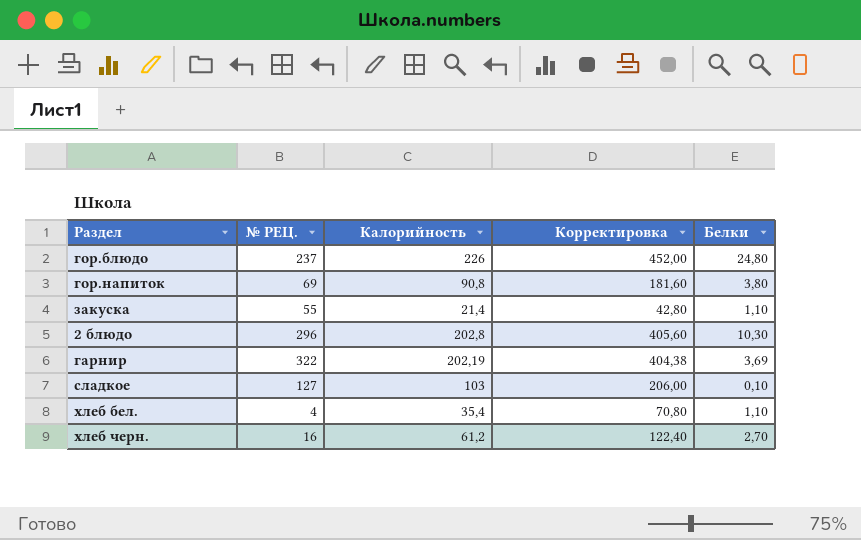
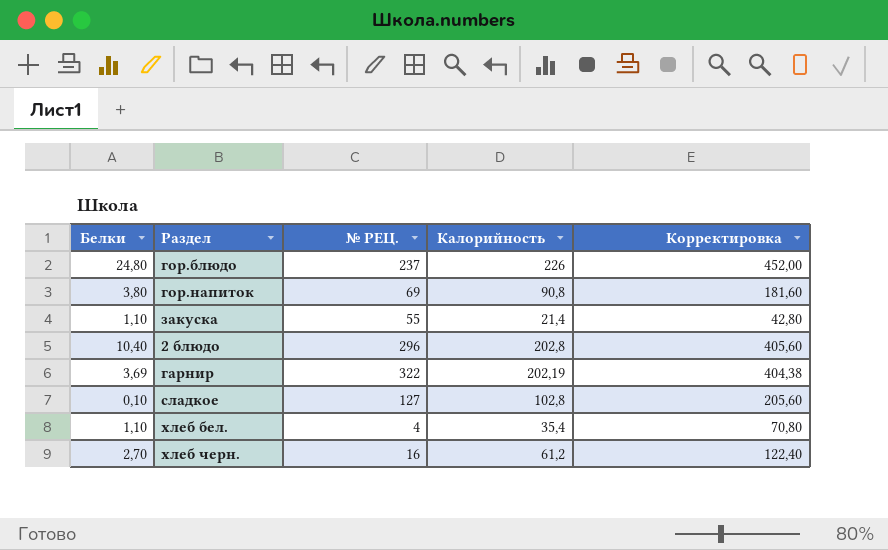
column Белки | position: 5 -> 1
2 блюдо | Белки: 10,30 -> 10,40
сладкое | Калорийность: 103 -> 102,8
сладкое | Корректировка: 206,00 -> 205,60

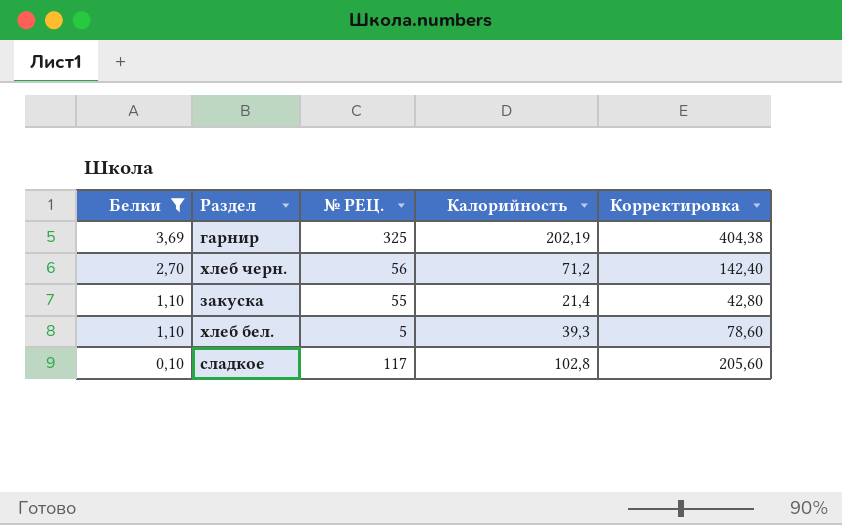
filter: none -> Белки <= 3,69
row order: none -> Белки descending
гарнир | № РЕЦ.: 322 -> 325
хлеб черн. | № РЕЦ.: 16 -> 56
хлеб черн. | Калорийность: 61,2 -> 71,2
хлеб черн. | Корректировка: 122,40 -> 142,40
хлеб бел. | № РЕЦ.: 4 -> 5
хлеб бел. | Калорийность: 35,4 -> 39,3
хлеб бел. | Корректировка: 70,80 -> 78,60
сладкое | № РЕЦ.: 127 -> 117

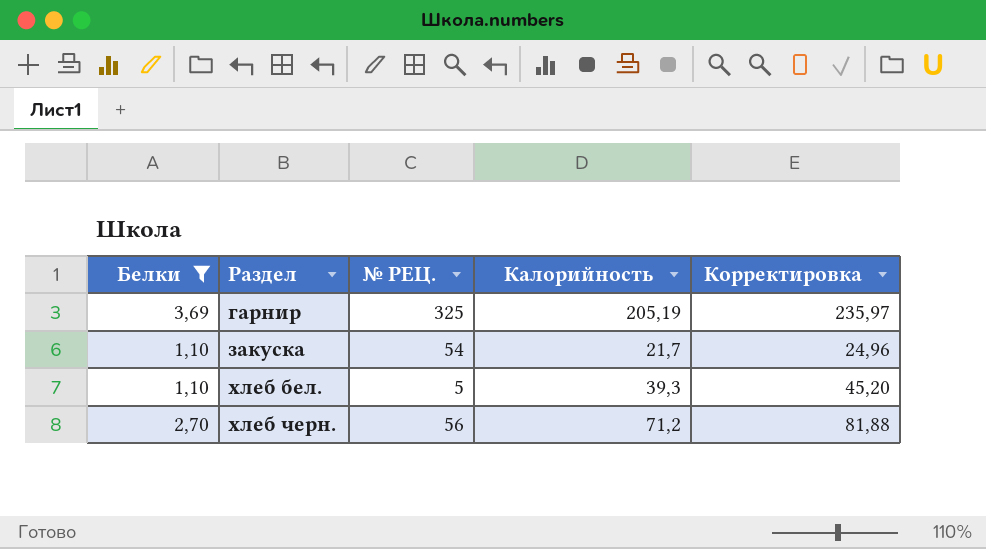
row order: Белки descending -> Раздел ascending
column Корректировка | formula: [Калорийность] * 2 -> [Калорийность] * 1,15
row сладкое: 0,10 | 117 | 102,8 | 205,60 -> none
гарнир | Калорийность: 202,19 -> 205,19
закуска | № РЕЦ.: 55 -> 54
закуска | Калорийность: 21,4 -> 21,7

